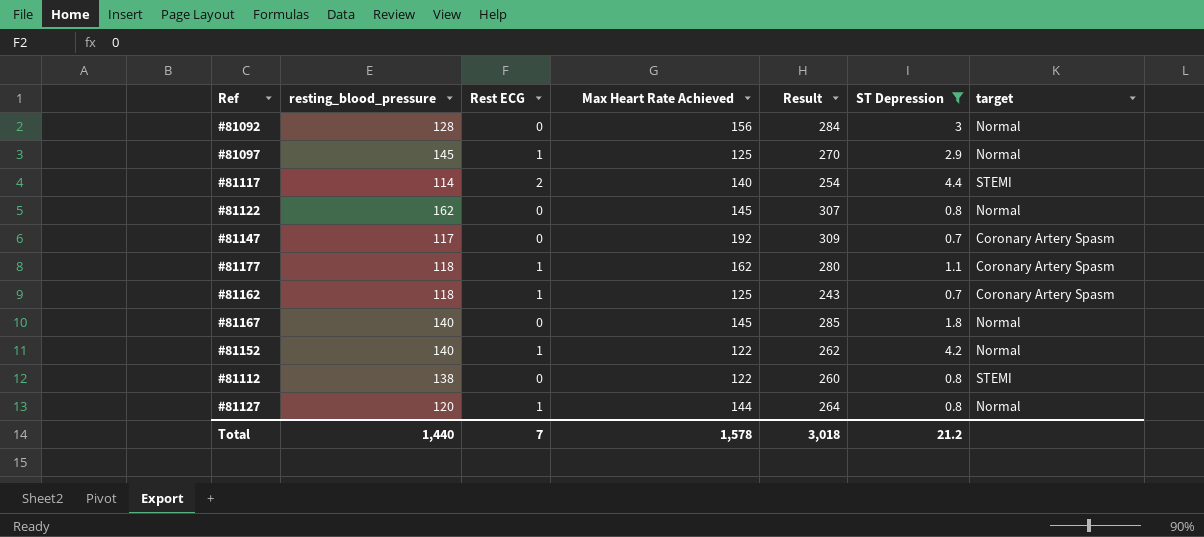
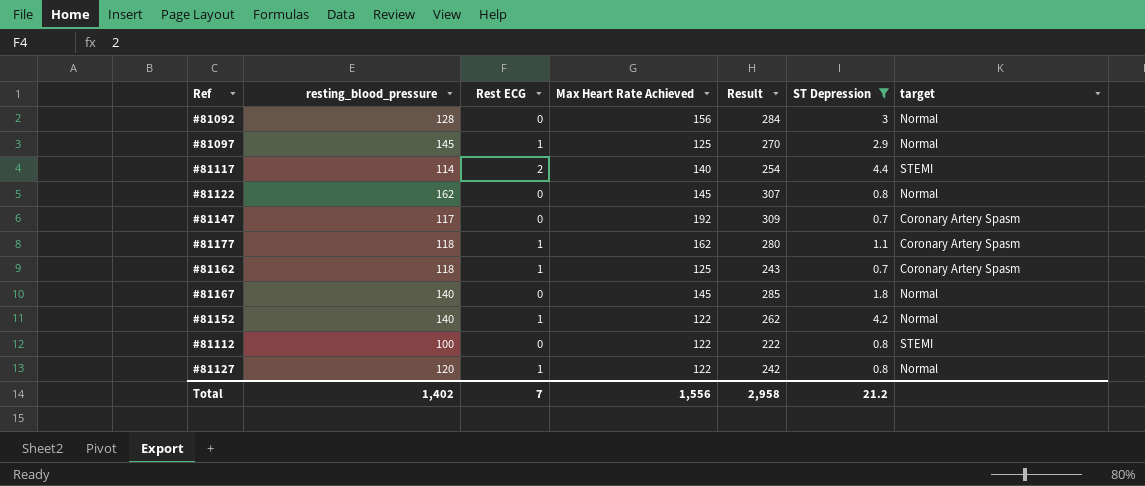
#81112 | resting_blood_pressure: 138 -> 100
#81112 | Result: 260 -> 222
#81127 | Max Heart Rate Achieved: 144 -> 122
#81127 | Result: 264 -> 242
Total | resting_blood_pressure: 1,440 -> 1,402
Total | Max Heart Rate Achieved: 1,578 -> 1,556
Total | Result: 3,018 -> 2,958

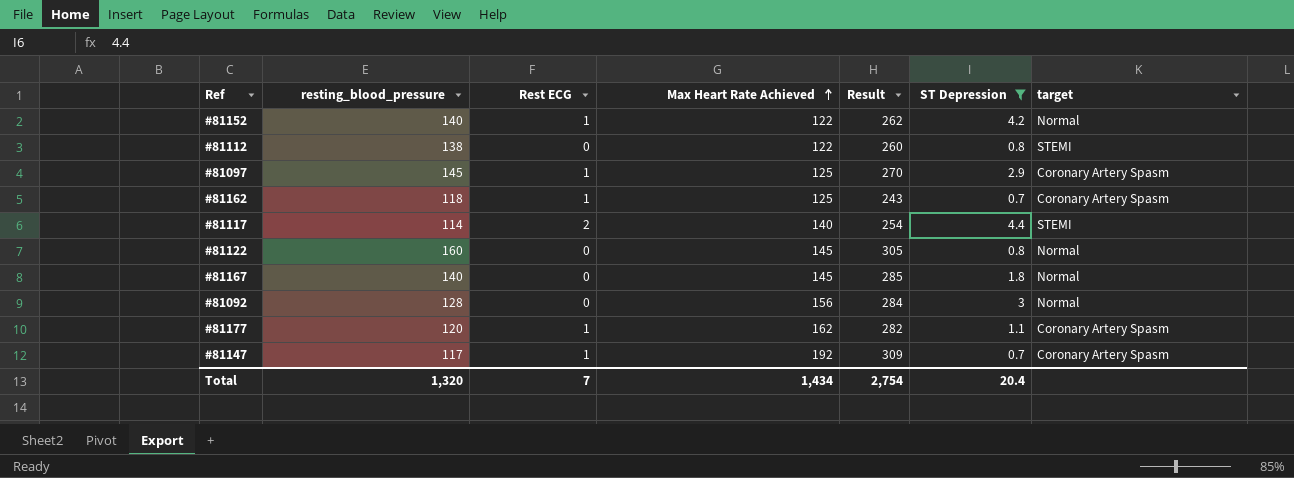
row order: none -> Max Heart Rate Achieved ascending
row #81127: 120 | 1 | 122 | 242 | 0.8 | Normal -> none
#81112 | resting_blood_pressure: 100 -> 138
#81112 | Result: 222 -> 260
#81097 | target: Normal -> Coronary Artery Spasm
#81122 | resting_blood_pressure: 162 -> 160
#81122 | Result: 307 -> 305
#81177 | resting_blood_pressure: 118 -> 120
#81177 | Result: 280 -> 282
#81147 | Rest ECG: 0 -> 1
Total | resting_blood_pressure: 1,402 -> 1,320
Total | Max Heart Rate Achieved: 1,556 -> 1,434
Total | Result: 2,958 -> 2,754
Total | ST Depression: 21.2 -> 20.4

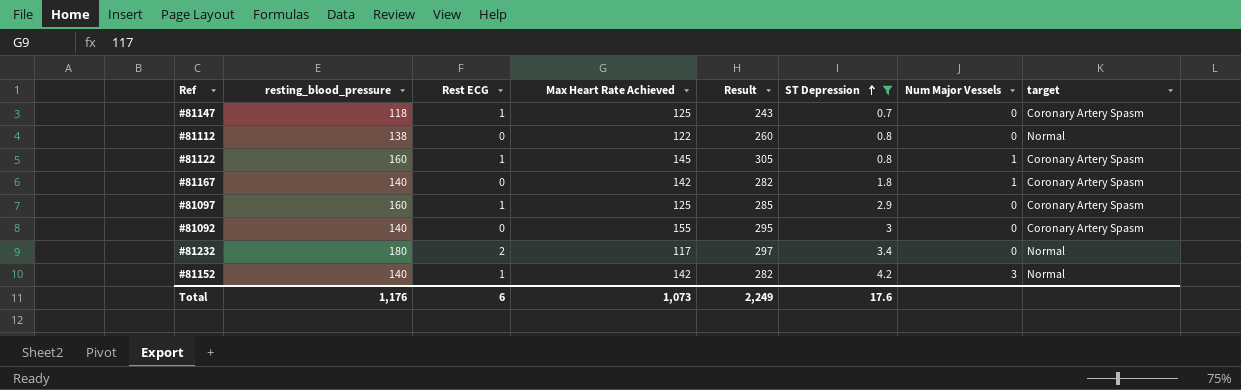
row order: Max Heart Rate Achieved ascending -> ST Depression ascending
column Num Major Vessels | position: none -> 7
row #81162: 118 | 1 | 125 | 243 | 0.7 | Coronary Artery Spasm -> none
row #81117: 114 | 2 | 140 | 254 | 4.4 | STEMI -> none
row #81177: 120 | 1 | 162 | 282 | 1.1 | Coronary Artery Spasm -> none
#81147 | resting_blood_pressure: 117 -> 118
#81147 | Max Heart Rate Achieved: 192 -> 125
#81147 | Result: 309 -> 243
#81112 | target: STEMI -> Normal
#81122 | Rest ECG: 0 -> 1
#81122 | target: Normal -> Coronary Artery Spasm
#81167 | Max Heart Rate Achieved: 145 -> 142
#81167 | Result: 285 -> 282
#81167 | target: Normal -> Coronary Artery Spasm
#81097 | resting_blood_pressure: 145 -> 160
#81097 | Result: 270 -> 285
#81092 | resting_blood_pressure: 128 -> 140
#81092 | Max Heart Rate Achieved: 156 -> 155
#81092 | Result: 284 -> 295
#81092 | target: Normal -> Coronary Artery Spasm
row #81232: none -> 180 | 2 | 117 | 297 | 3.4 | 0 | Normal
#81152 | Max Heart Rate Achieved: 122 -> 142
#81152 | Result: 262 -> 282
Total | resting_blood_pressure: 1,320 -> 1,176
Total | Rest ECG: 7 -> 6
Total | Max Heart Rate Achieved: 1,434 -> 1,073
Total | Result: 2,754 -> 2,249
Total | ST Depression: 20.4 -> 17.6

